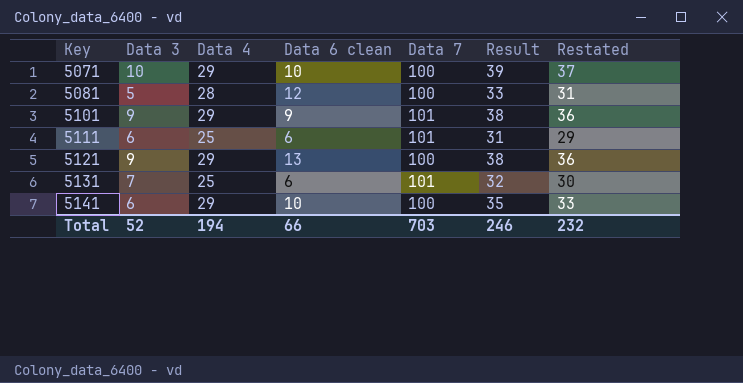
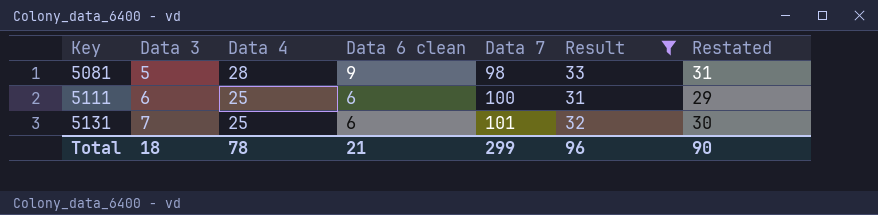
filter: none -> Result <= 33
5081 | Data 6 clean: 12 -> 9
5081 | Data 7: 100 -> 98
5111 | Data 7: 101 -> 100
Total | Data 3: 52 -> 18
Total | Data 4: 194 -> 78
Total | Data 6 clean: 66 -> 21
Total | Data 7: 703 -> 299
Total | Result: 246 -> 96
Total | Restated: 232 -> 90

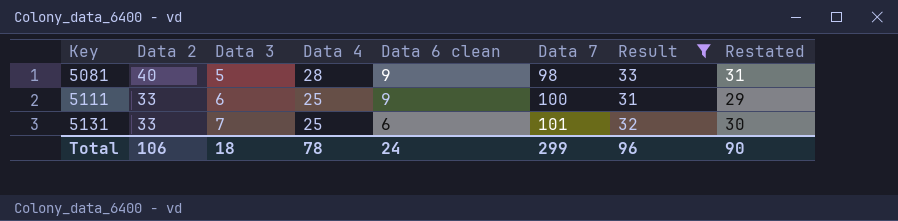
column Data 2 | position: none -> 2
5111 | Data 6 clean: 6 -> 9
Total | Data 6 clean: 21 -> 24

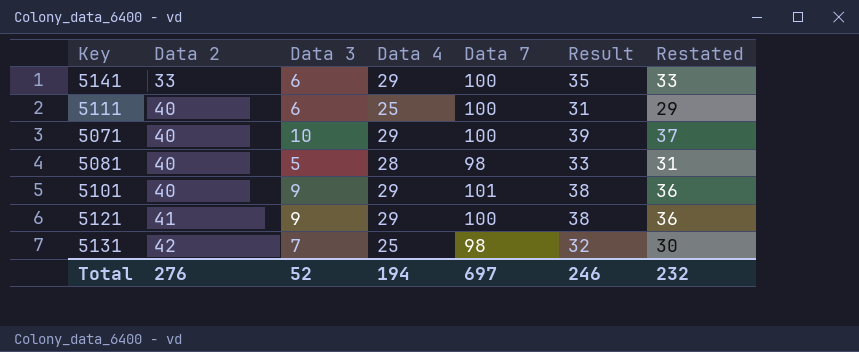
filter: Result <= 33 -> none
row order: Key ascending -> Data 2 ascending
column Data 6 clean | position: 5 -> none
5111 | Data 2: 33 -> 40
5131 | Data 2: 33 -> 42
5131 | Data 7: 101 -> 98
Total | Data 2: 106 -> 276
Total | Data 3: 18 -> 52
Total | Data 4: 78 -> 194
Total | Data 7: 299 -> 697
Total | Result: 96 -> 246
Total | Restated: 90 -> 232

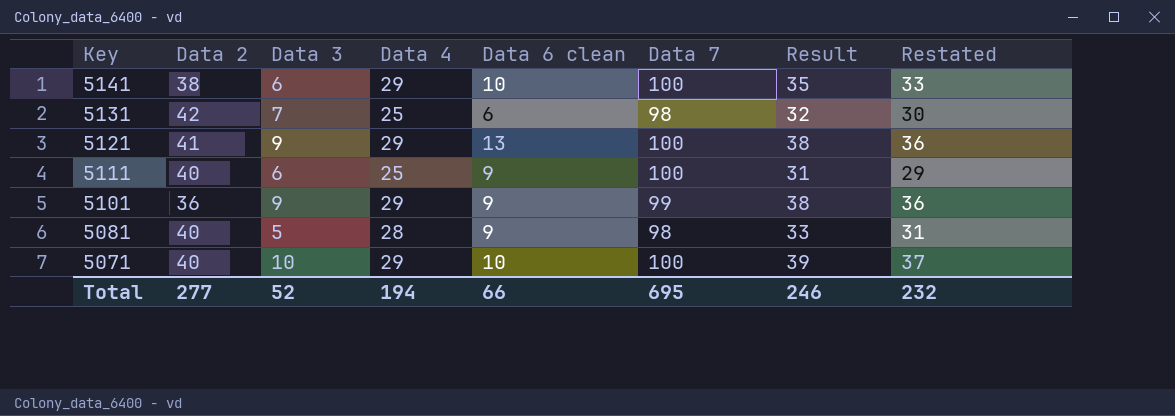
row order: Data 2 ascending -> Key descending
column Data 6 clean | position: none -> 5
5141 | Data 2: 33 -> 38
5101 | Data 2: 40 -> 36
5101 | Data 7: 101 -> 99
Total | Data 2: 276 -> 277
Total | Data 7: 697 -> 695

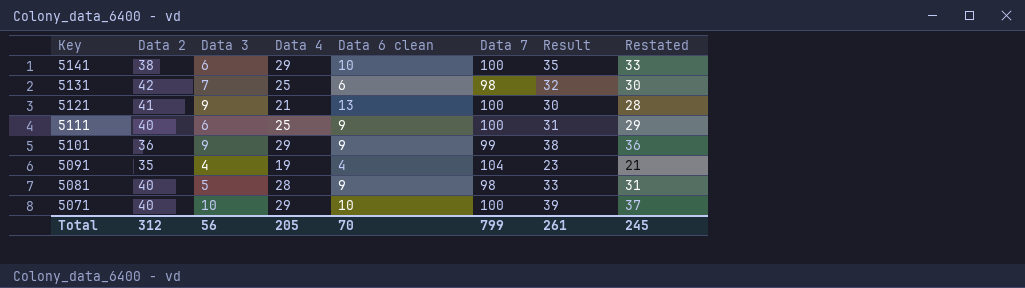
5121 | Data 4: 29 -> 21
5121 | Result: 38 -> 30
5121 | Restated: 36 -> 28
row 5091: none -> 35 | 4 | 19 | 4 | 104 | 23 | 21
Total | Data 2: 277 -> 312
Total | Data 3: 52 -> 56
Total | Data 4: 194 -> 205
Total | Data 6 clean: 66 -> 70
Total | Data 7: 695 -> 799
Total | Result: 246 -> 261
Total | Restated: 232 -> 245

